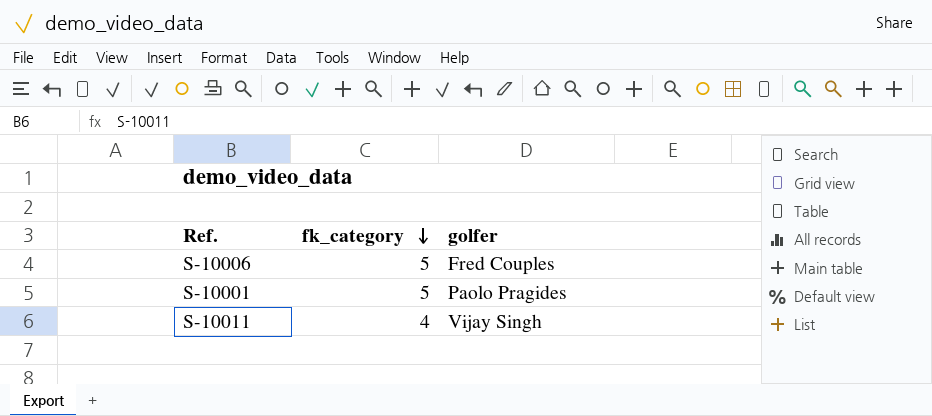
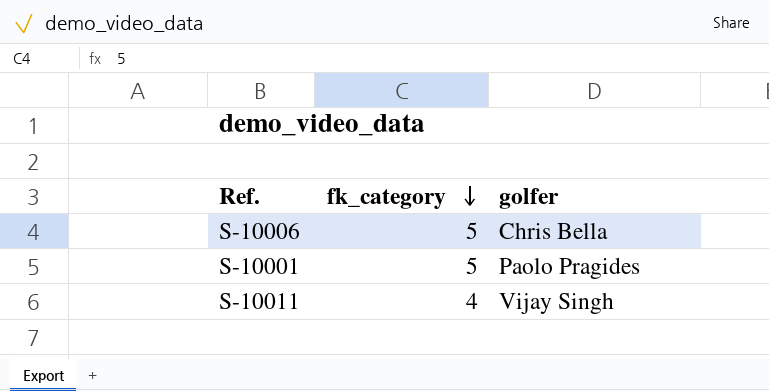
S-10006 | golfer: Fred Couples -> Chris Bella

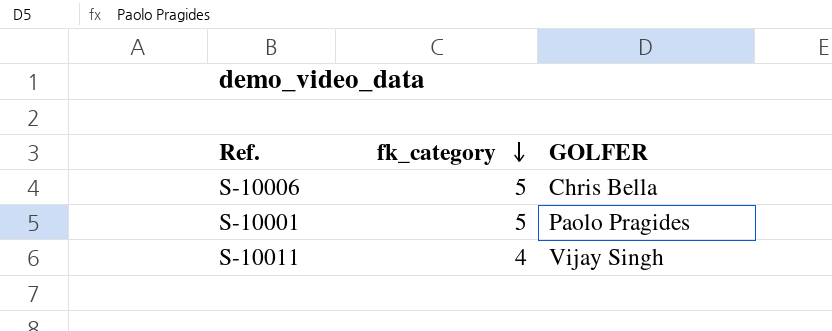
column name: golfer -> GOLFER

